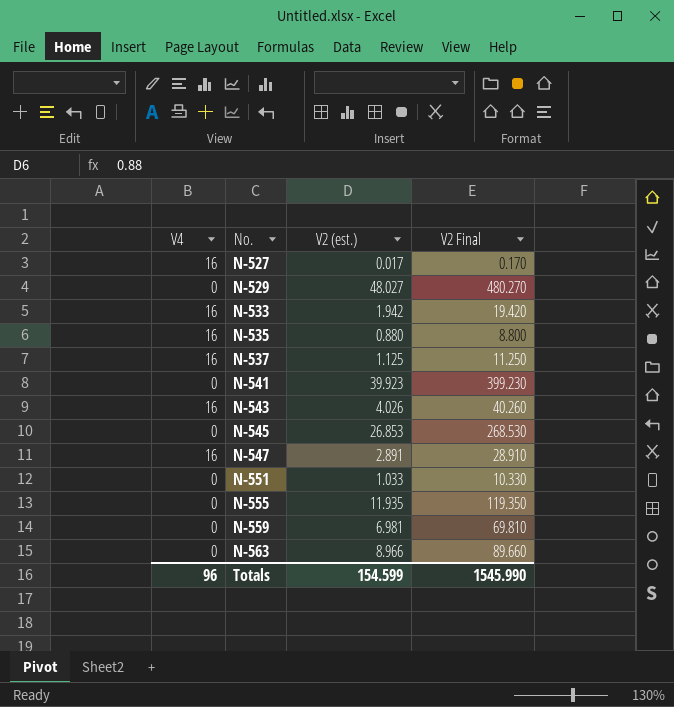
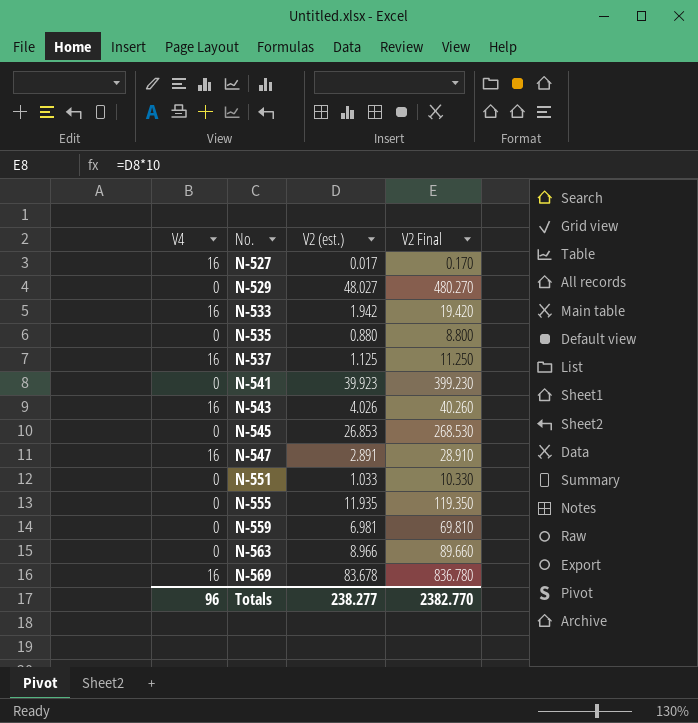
N-535 | V4: 16 -> 0
row N-569: none -> 16 | 83.678 | 836.780
Totals | V2 (est.): 154.599 -> 238.277
Totals | V2 Final: 1545.990 -> 2382.770

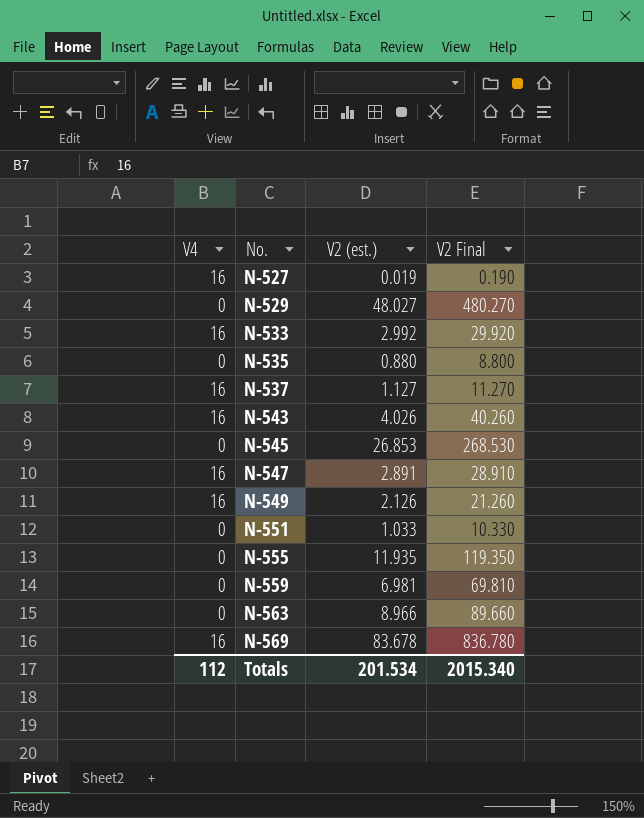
row N-541: 0 | 39.923 | 399.230 -> none
N-527 | V2 (est.): 0.017 -> 0.019
N-527 | V2 Final: 0.170 -> 0.190
N-533 | V2 (est.): 1.942 -> 2.992
N-533 | V2 Final: 19.420 -> 29.920
N-537 | V2 (est.): 1.125 -> 1.127
N-537 | V2 Final: 11.250 -> 11.270
row N-549: none -> 16 | 2.126 | 21.260
Totals | V4: 96 -> 112
Totals | V2 (est.): 238.277 -> 201.534
Totals | V2 Final: 2382.770 -> 2015.340

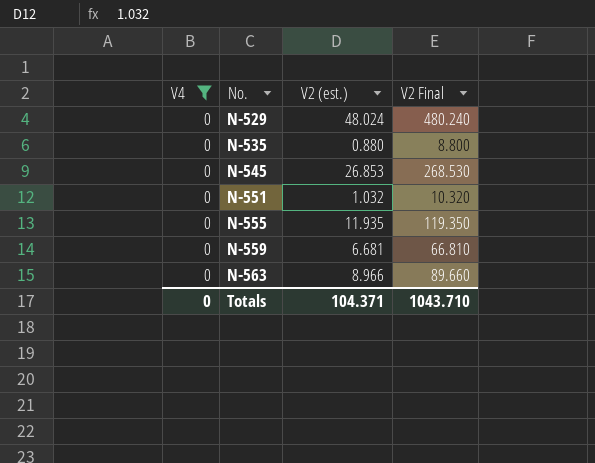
filter: none -> V4 = 0
N-529 | V2 (est.): 48.027 -> 48.024
N-529 | V2 Final: 480.270 -> 480.240
N-551 | V2 (est.): 1.033 -> 1.032
N-551 | V2 Final: 10.330 -> 10.320
N-559 | V2 (est.): 6.981 -> 6.681
N-559 | V2 Final: 69.810 -> 66.810
Totals | V4: 112 -> 0
Totals | V2 (est.): 201.534 -> 104.371
Totals | V2 Final: 2015.340 -> 1043.710

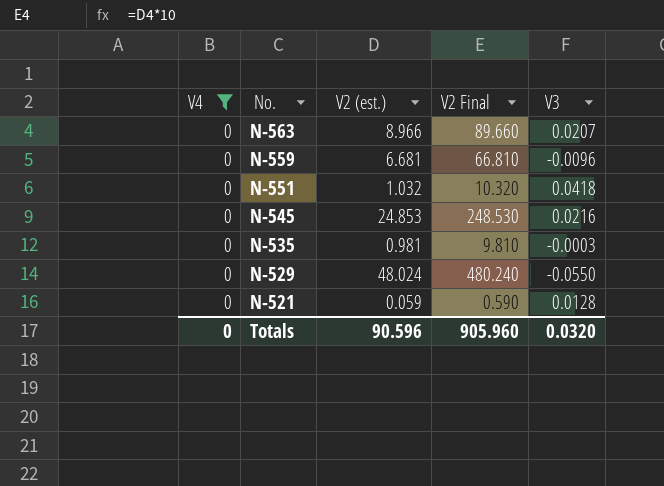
row order: No. ascending -> No. descending
column V3 | position: none -> 5
row N-555: 0 | 11.935 | 119.350 -> none
N-545 | V2 (est.): 26.853 -> 24.853
N-545 | V2 Final: 268.530 -> 248.530
N-535 | V2 (est.): 0.880 -> 0.981
N-535 | V2 Final: 8.800 -> 9.810
row N-521: none -> 0 | 0.059 | 0.590 | 0.0128
Totals | V2 (est.): 104.371 -> 90.596
Totals | V2 Final: 1043.710 -> 905.960

